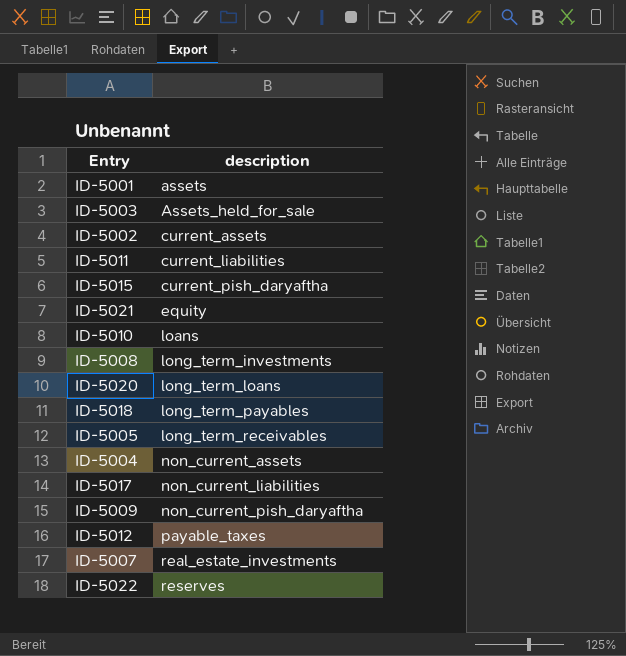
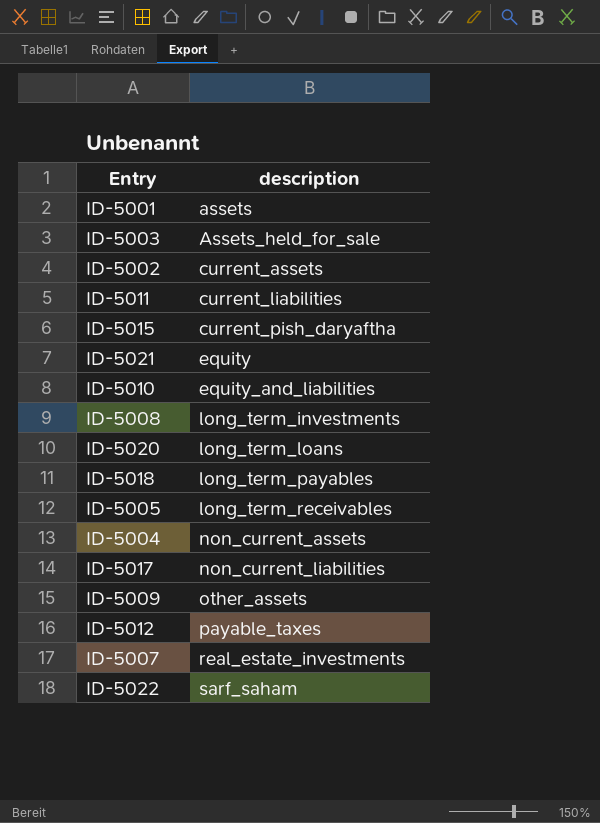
ID-5010 | description: loans -> equity_and_liabilities
ID-5009 | description: non_current_pish_daryaftha -> other_assets
ID-5022 | description: reserves -> sarf_saham

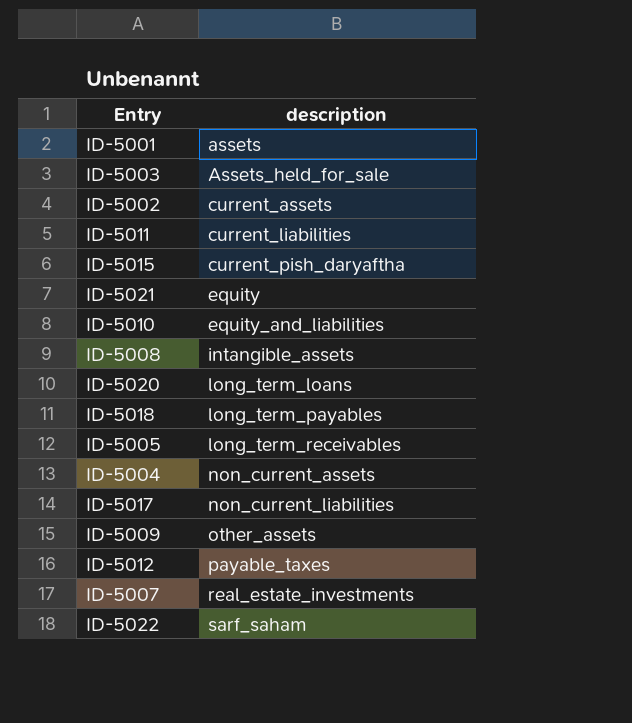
ID-5008 | description: long_term_investments -> intangible_assets

